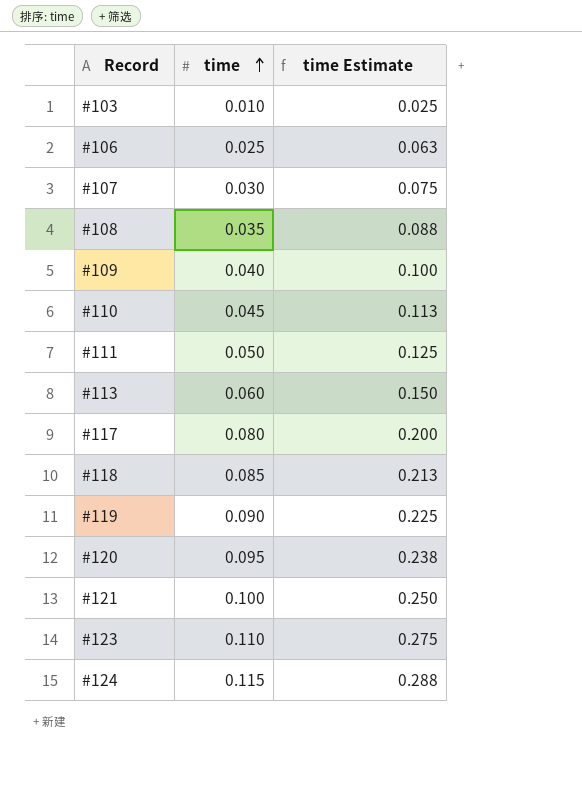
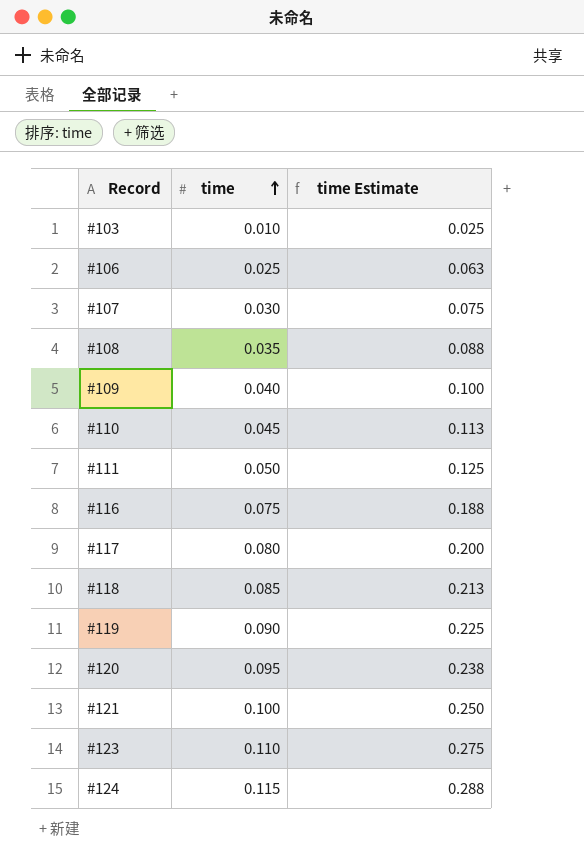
row #113: 0.060 | 0.150 -> none
row #116: none -> 0.075 | 0.188

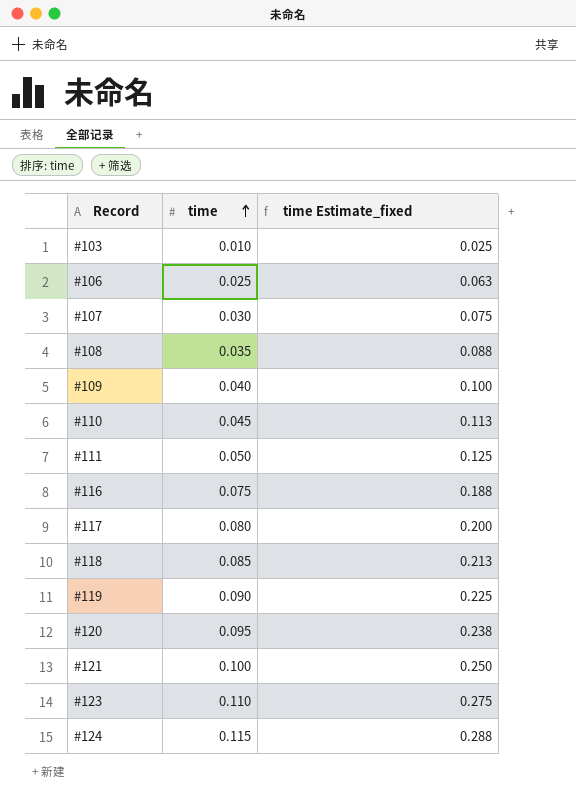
column name: time Estimate -> time Estimate_fixed

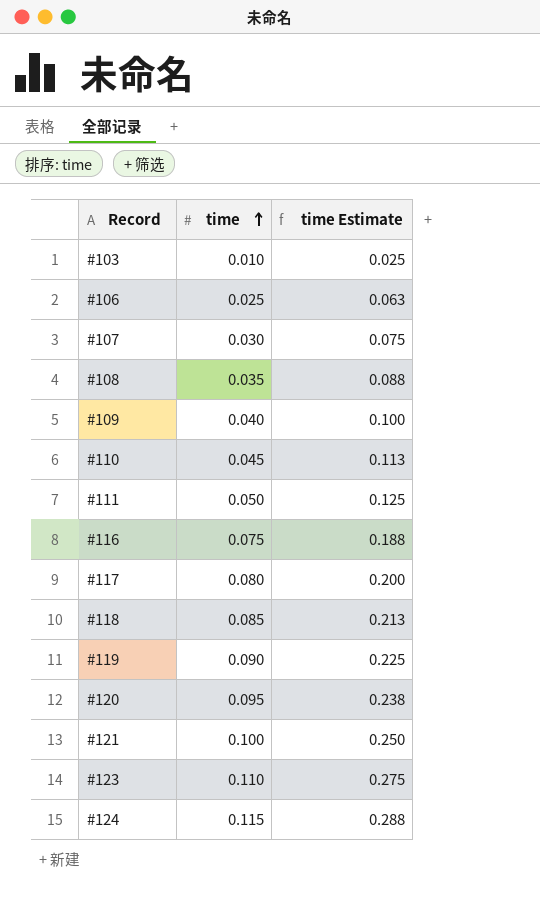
column name: time Estimate_fixed -> time Estimate

